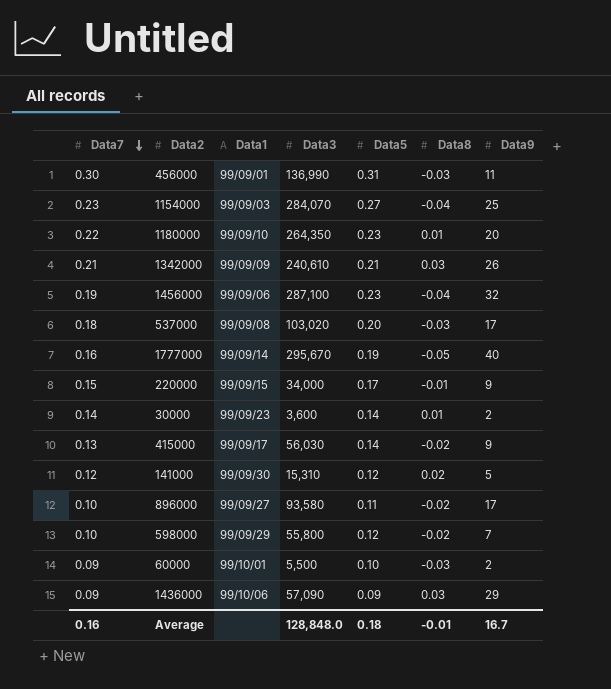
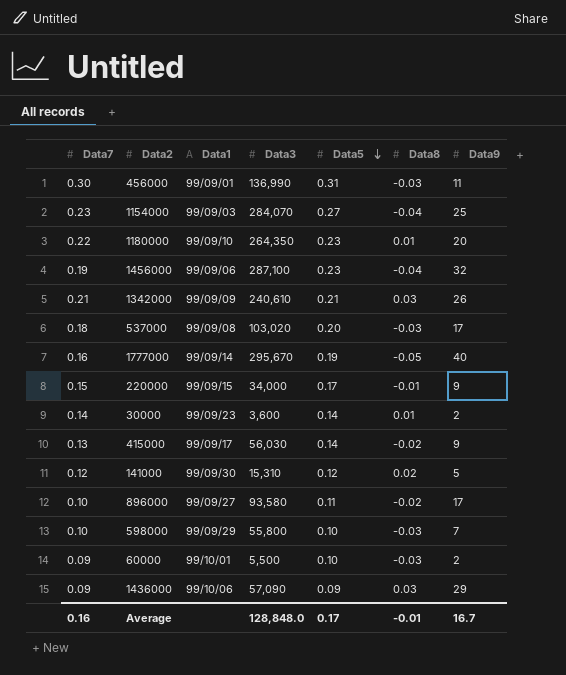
row order: Data7 descending -> Data5 descending
598000 | Data5: 0.12 -> 0.10
598000 | Data8: -0.02 -> -0.03
Average | Data5: 0.18 -> 0.17

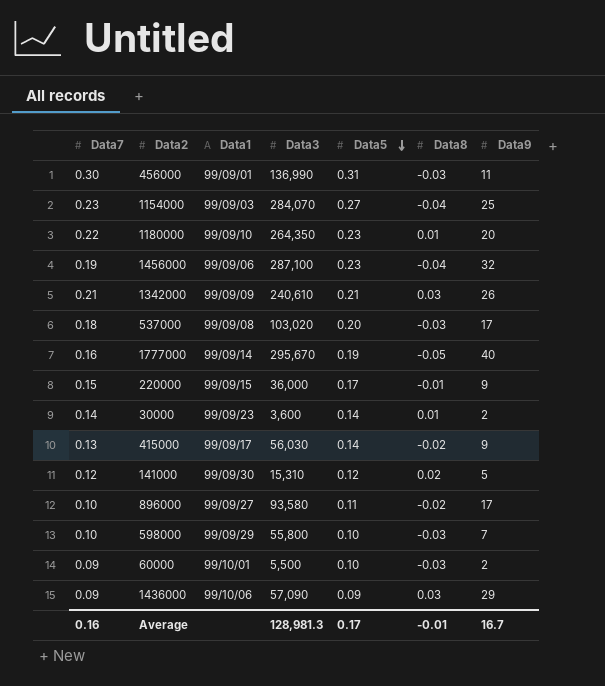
220000 | Data3: 34,000 -> 36,000
Average | Data3: 128,848.0 -> 128,981.3

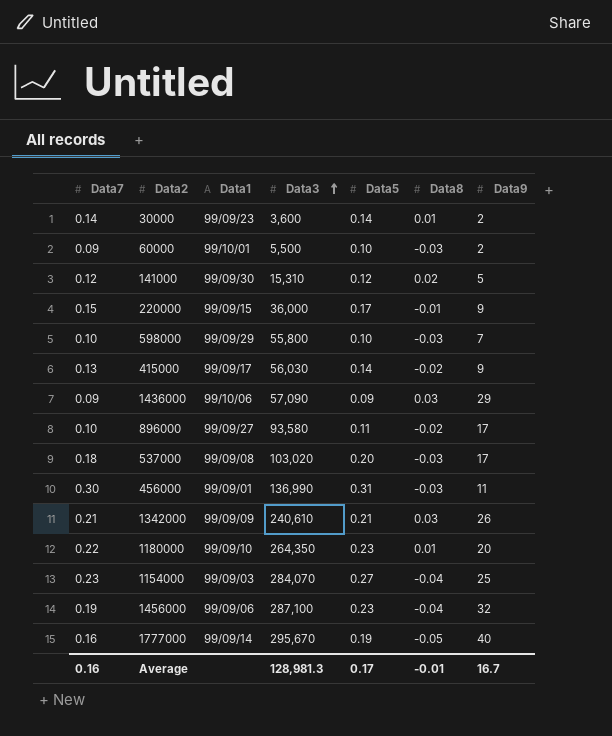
row order: Data5 descending -> Data3 ascending

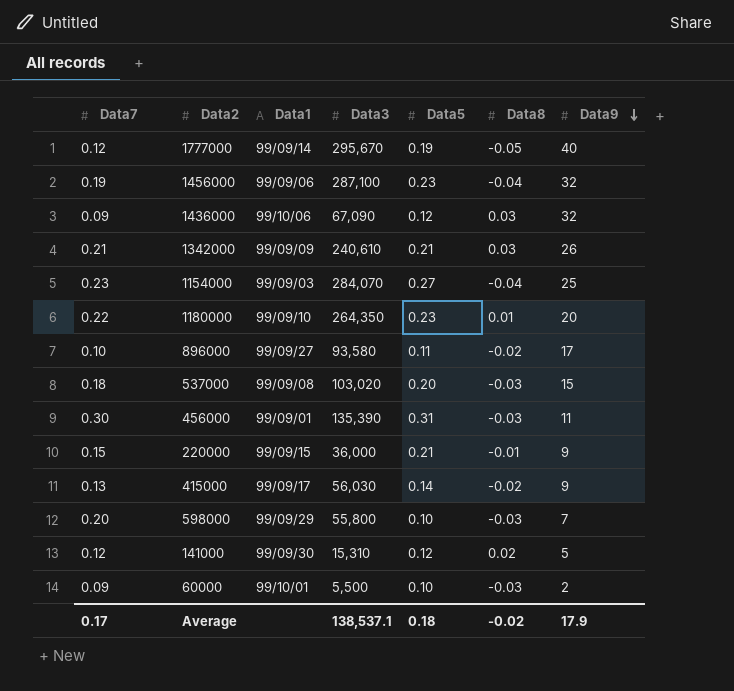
row order: Data3 ascending -> Data9 descending
row 30000: 0.14 | 99/09/23 | 3,600 | 0.14 | 0.01 | 2 -> none
1777000 | Data7: 0.16 -> 0.12
1436000 | Data3: 57,090 -> 67,090
1436000 | Data5: 0.09 -> 0.12
1436000 | Data9: 29 -> 32
537000 | Data9: 17 -> 15
456000 | Data3: 136,990 -> 135,390
220000 | Data5: 0.17 -> 0.21
598000 | Data7: 0.10 -> 0.20
Average | Data7: 0.16 -> 0.17
Average | Data3: 128,981.3 -> 138,537.1
Average | Data5: 0.17 -> 0.18
Average | Data8: -0.01 -> -0.02
Average | Data9: 16.7 -> 17.9

